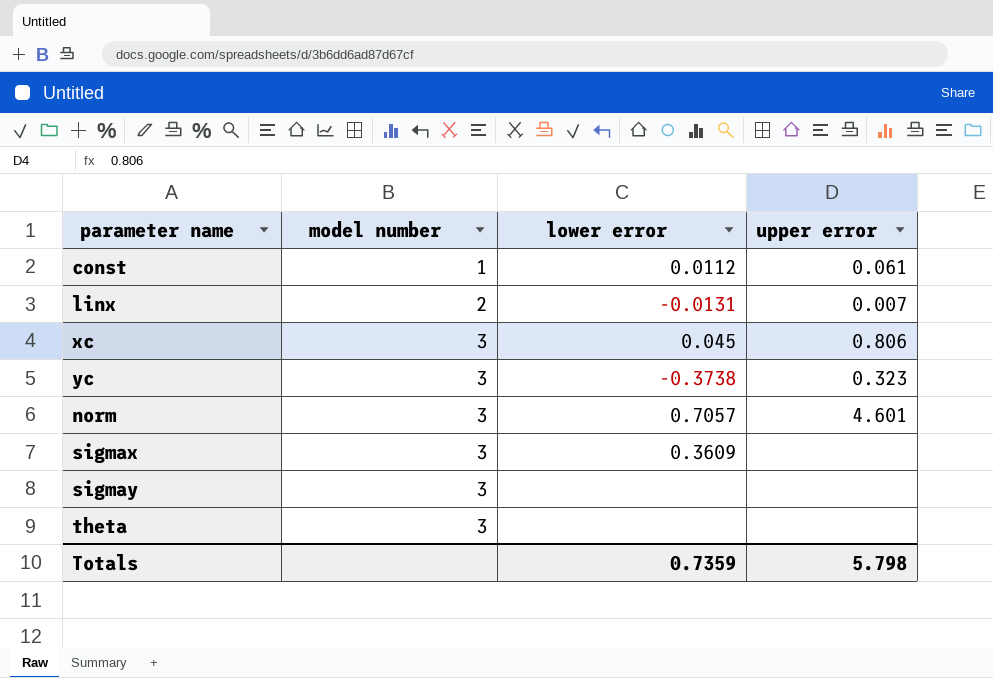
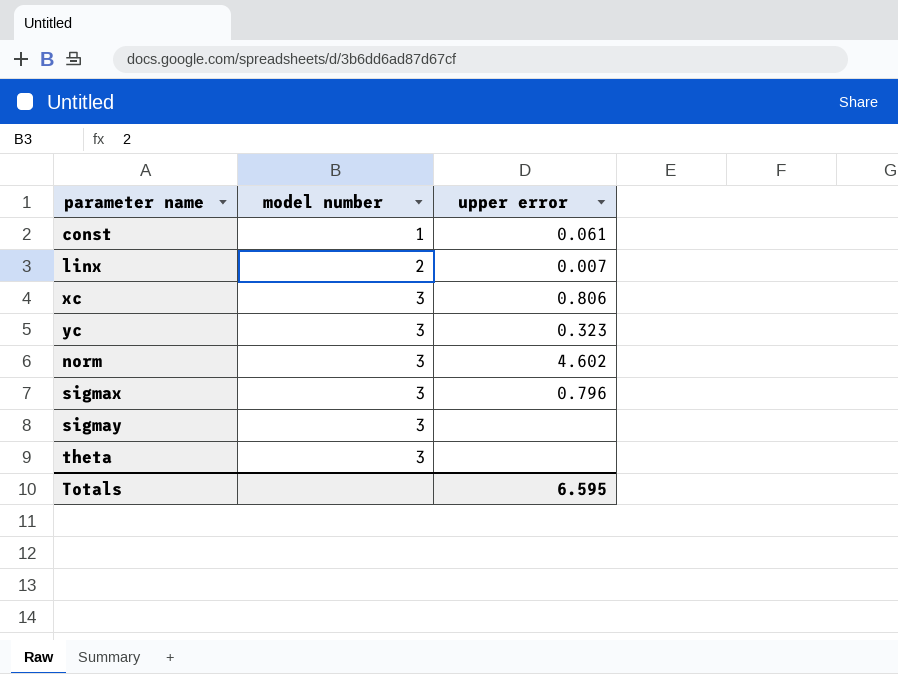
column lower error | position: 3 -> none
norm | upper error: 4.601 -> 4.602
sigmax | upper error: none -> 0.796
Totals | upper error: 5.798 -> 6.595

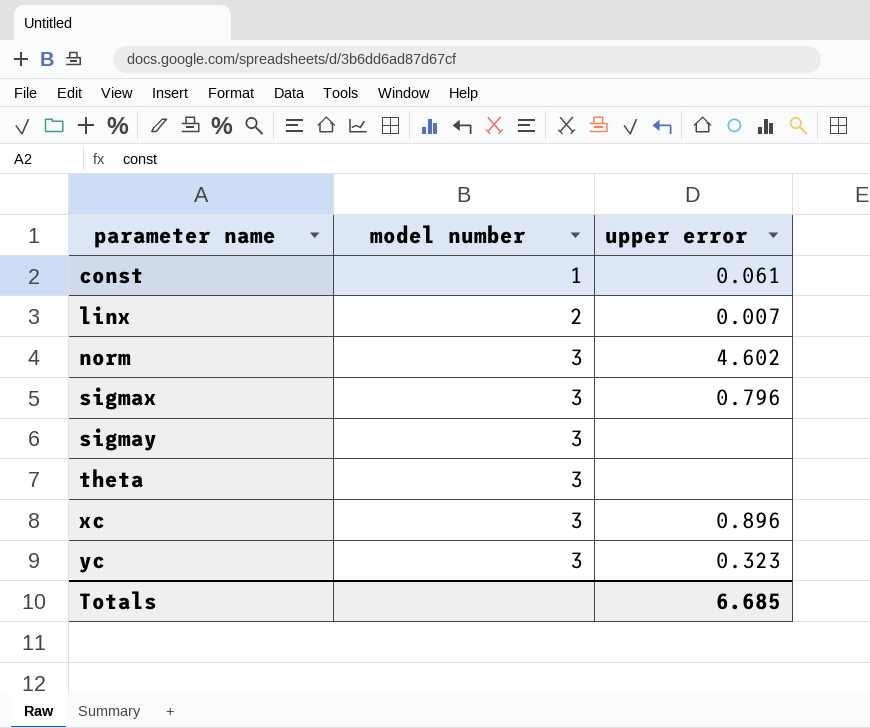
row order: model number ascending -> parameter name ascending
xc | upper error: 0.806 -> 0.896
Totals | upper error: 6.595 -> 6.685

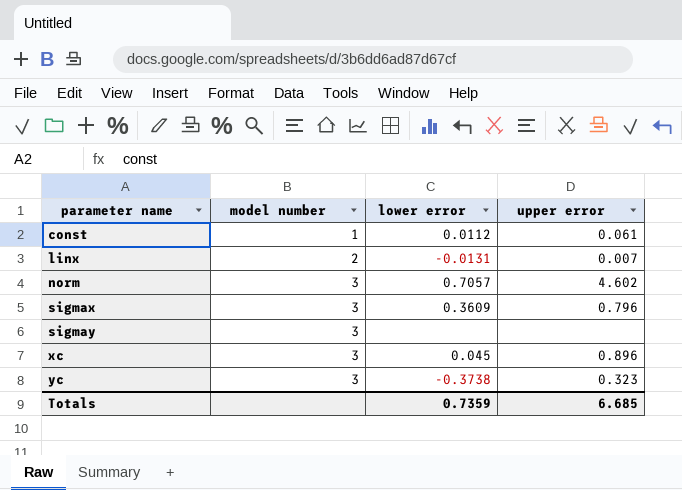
column lower error | position: none -> 3
row theta: 3 | none -> none

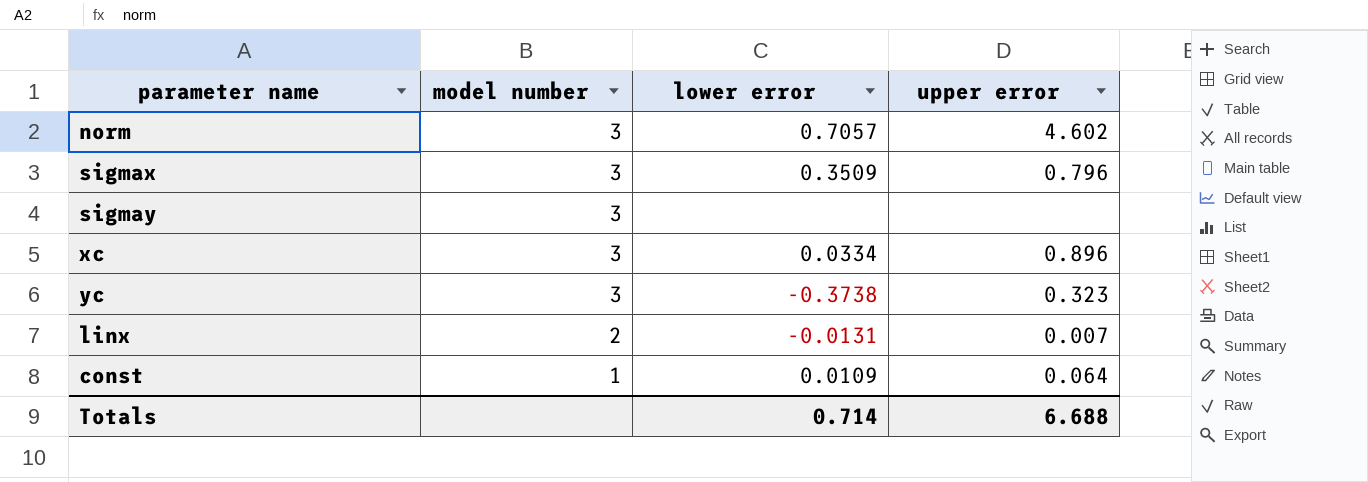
row order: parameter name ascending -> model number descending
sigmax | lower error: 0.3609 -> 0.3509
xc | lower error: 0.045 -> 0.0334
const | lower error: 0.0112 -> 0.0109
const | upper error: 0.061 -> 0.064
Totals | lower error: 0.7359 -> 0.714
Totals | upper error: 6.685 -> 6.688

